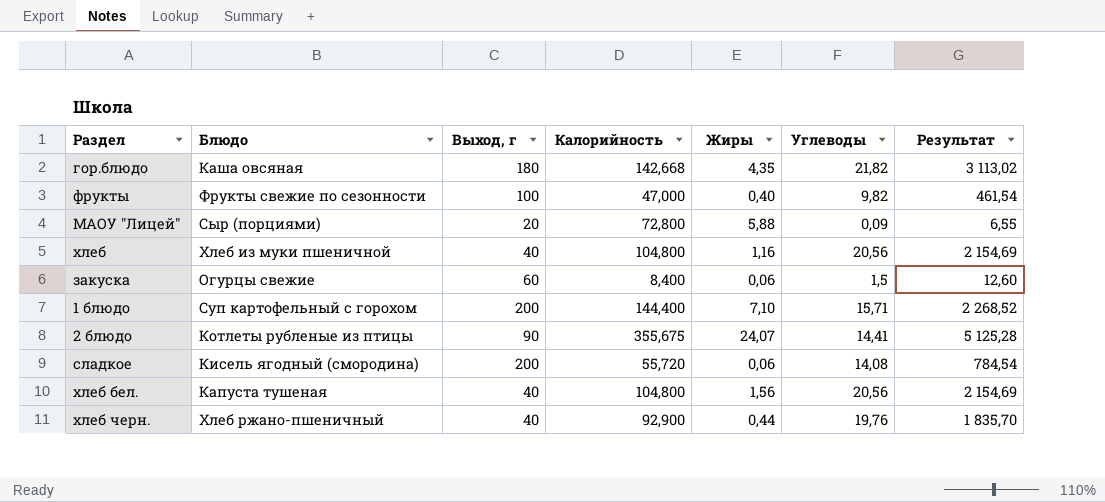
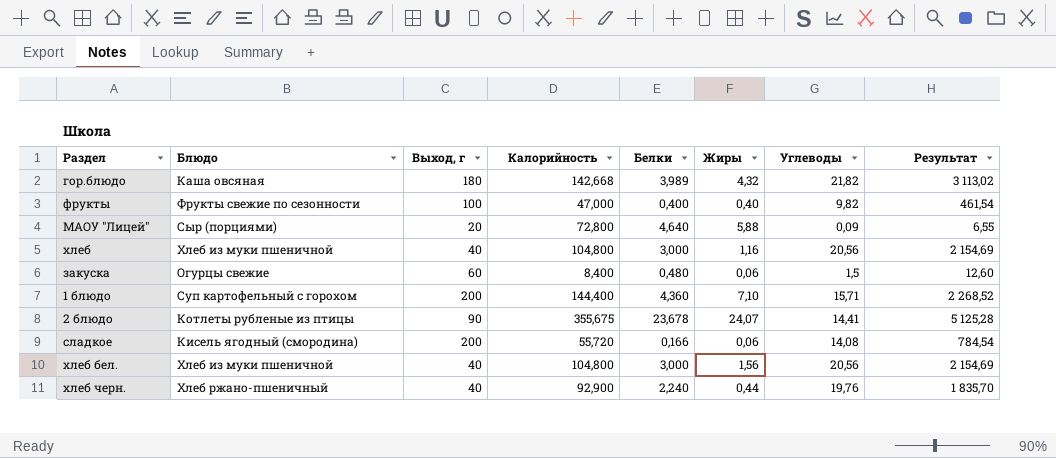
column Белки | position: none -> 5
гор.блюдо | Жиры: 4,35 -> 4,32
хлеб бел. | Блюдо: Капуста тушеная -> Хлеб из муки пшеничной

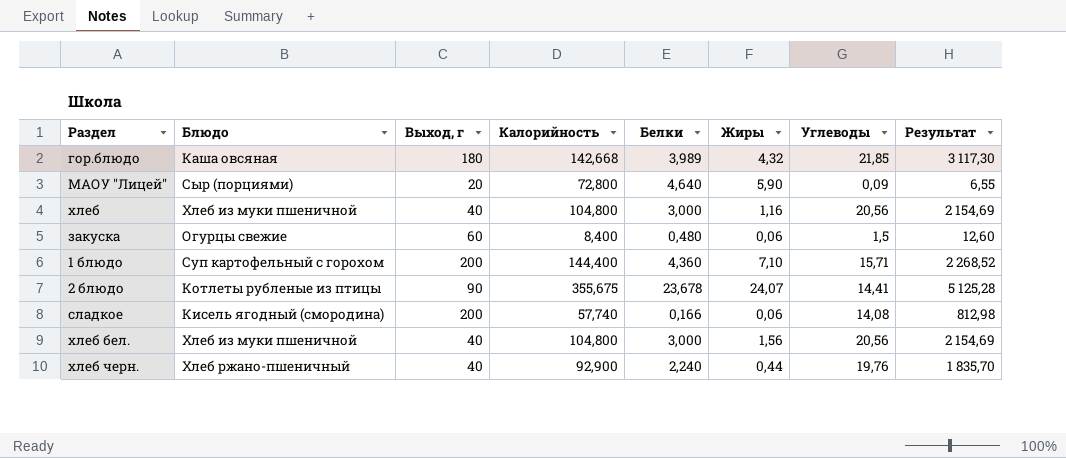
row фрукты: Фрукты свежие по сезонности | 100 | 47,000 | 0,400 | 0,40 | 9,82 | 461,54 -> none
гор.блюдо | Углеводы: 21,82 -> 21,85
гор.блюдо | Результат: 3 113,02 -> 3 117,30
МАОУ "Лицей" | Жиры: 5,88 -> 5,90
сладкое | Калорийность: 55,720 -> 57,740
сладкое | Результат: 784,54 -> 812,98

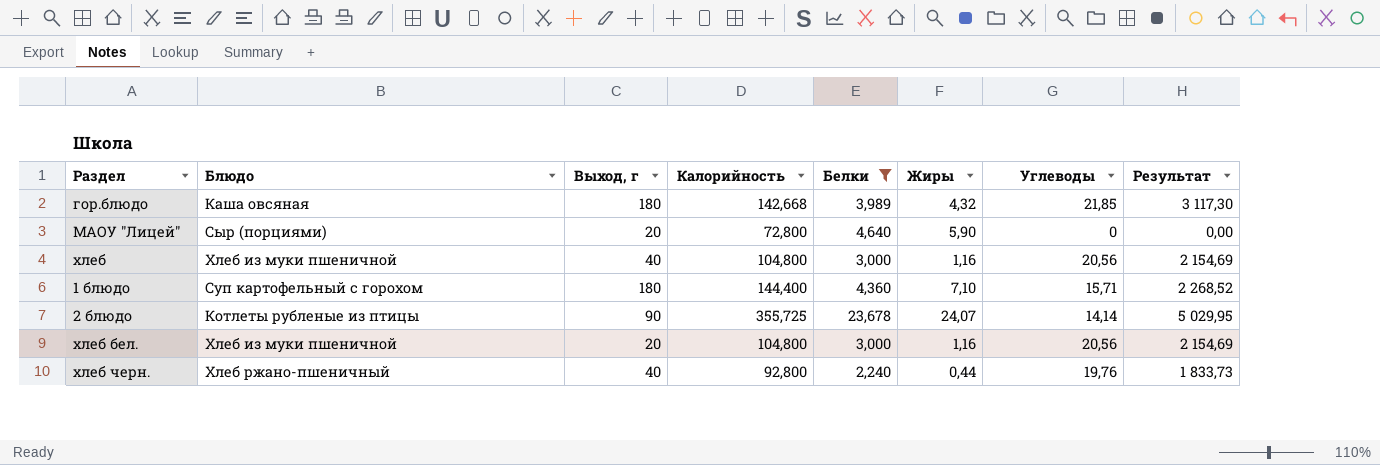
filter: none -> Белки >= 2,240
МАОУ "Лицей" | Углеводы: 0,09 -> 0
МАОУ "Лицей" | Результат: 6,55 -> 0,00
1 блюдо | Выход, г: 200 -> 180
2 блюдо | Калорийность: 355,675 -> 355,725
2 блюдо | Углеводы: 14,41 -> 14,14
2 блюдо | Результат: 5 125,28 -> 5 029,95
хлеб бел. | Выход, г: 40 -> 20
хлеб бел. | Жиры: 1,56 -> 1,16
хлеб черн. | Калорийность: 92,900 -> 92,800
хлеб черн. | Результат: 1 835,70 -> 1 833,73

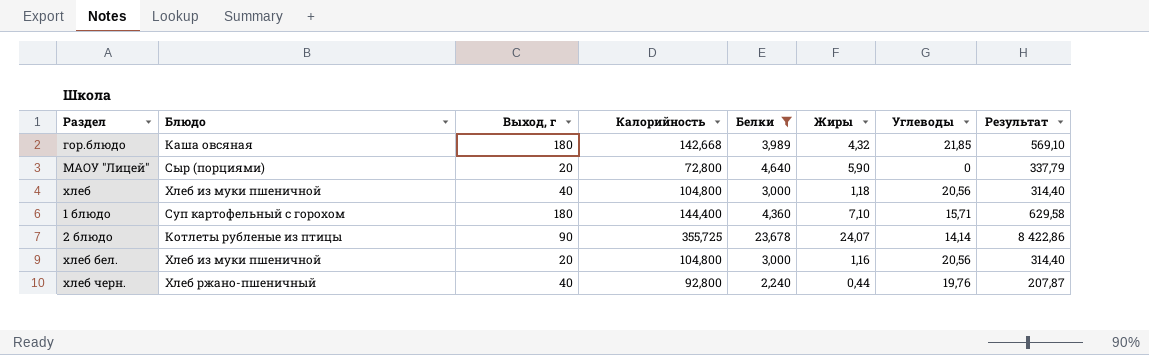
column Результат | formula: [Калорийность] * [Углеводы] -> [Калорийность] * [Белки]
хлеб | Жиры: 1,16 -> 1,18

